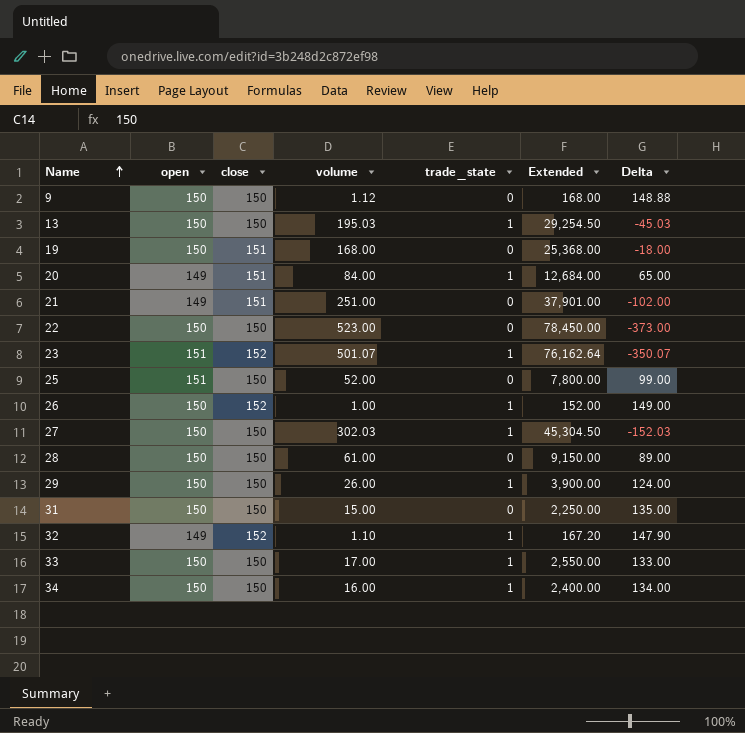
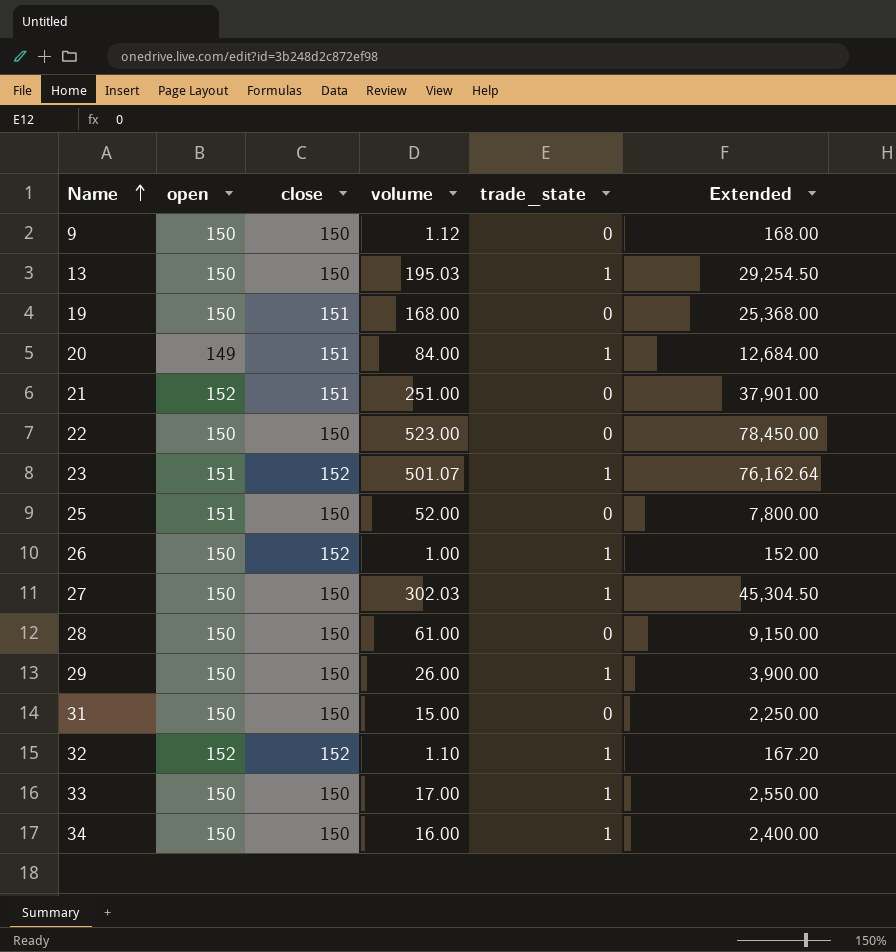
column Delta | formula: [open] - [volume] -> none
21 | open: 149 -> 152
32 | open: 149 -> 152

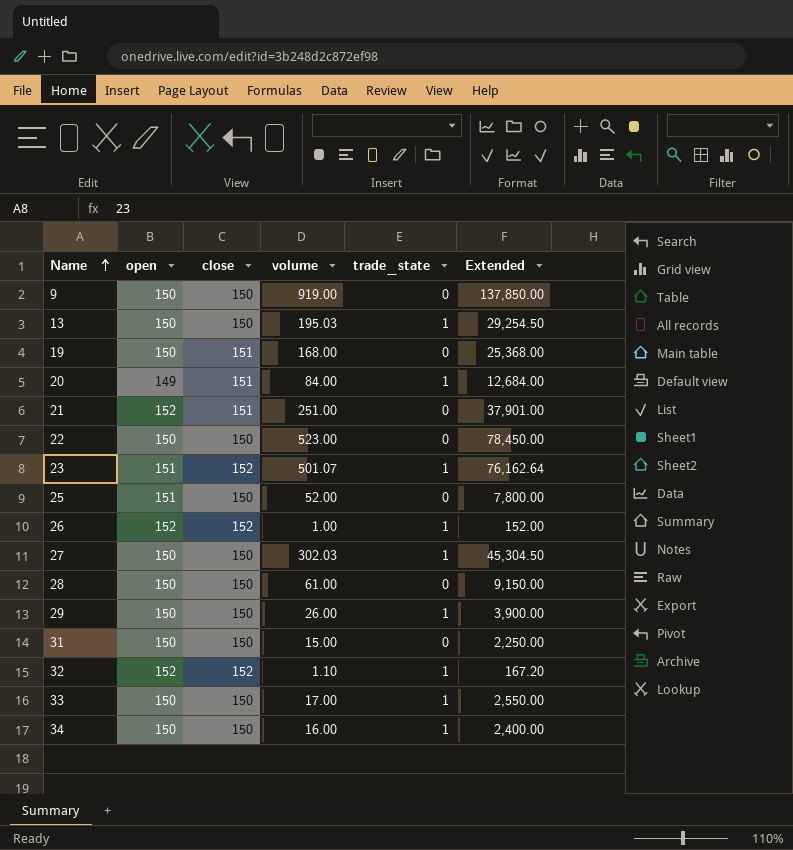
9 | volume: 1.12 -> 919.00
9 | Extended: 168.00 -> 137,850.00
26 | open: 150 -> 152

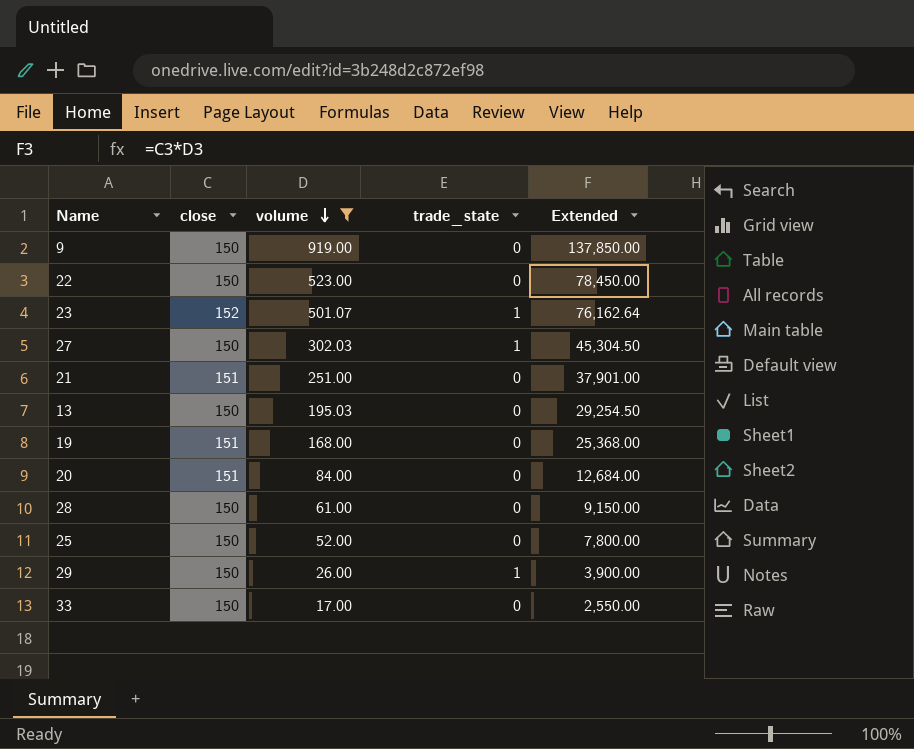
filter: none -> volume >= 17.00
row order: Name ascending -> volume descending
column open | position: 2 -> none
13 | trade_state: 1 -> 0
20 | trade_state: 1 -> 0
33 | trade_state: 1 -> 0

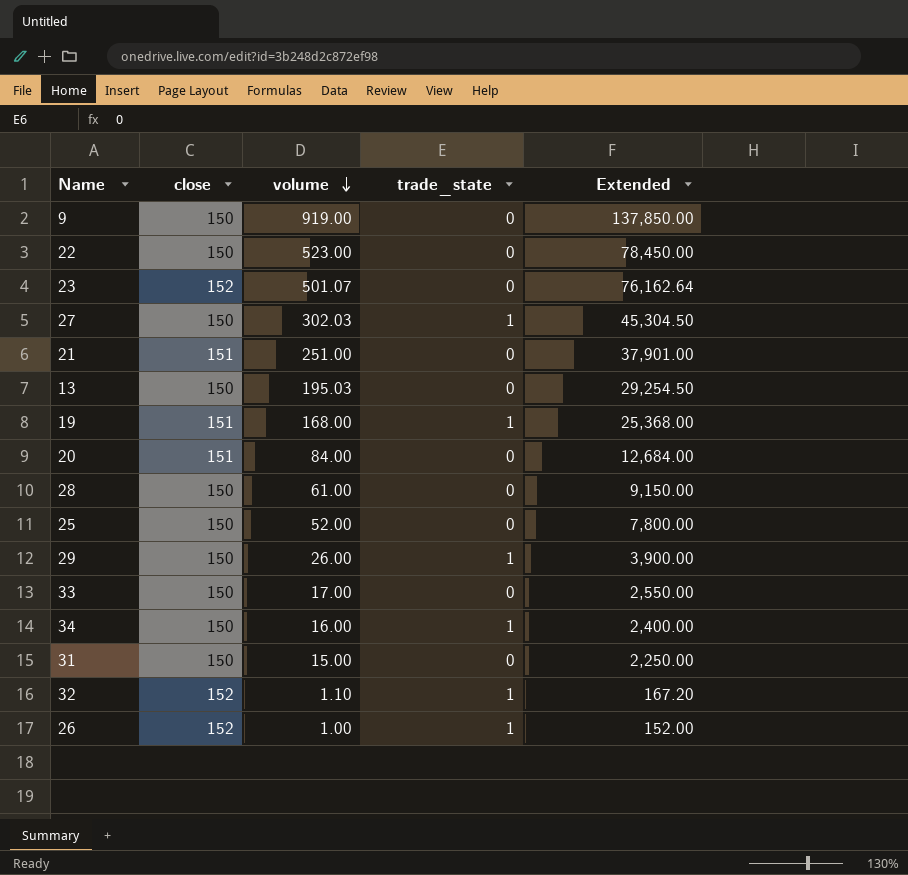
filter: volume >= 17.00 -> none
23 | trade_state: 1 -> 0
19 | trade_state: 0 -> 1

